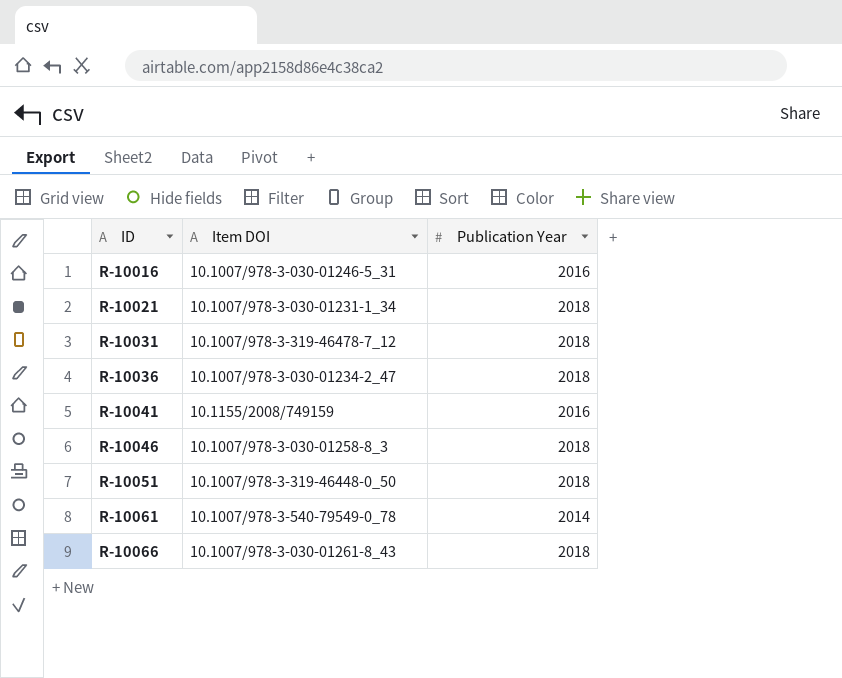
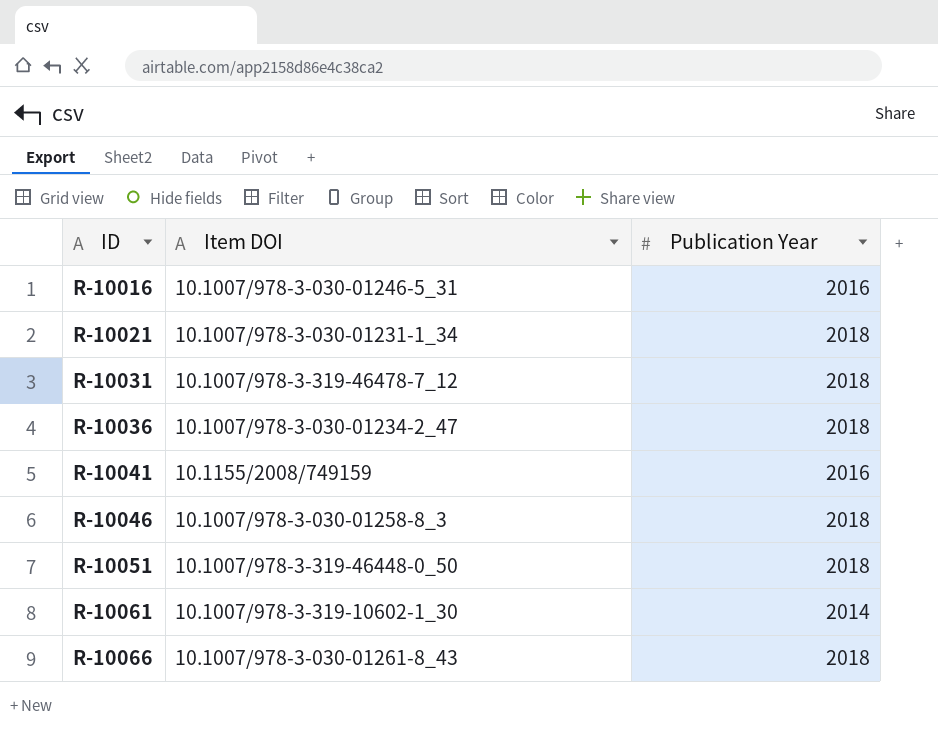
R-10061 | Item DOI: 10.1007/978-3-540-79549-0_78 -> 10.1007/978-3-319-10602-1_30

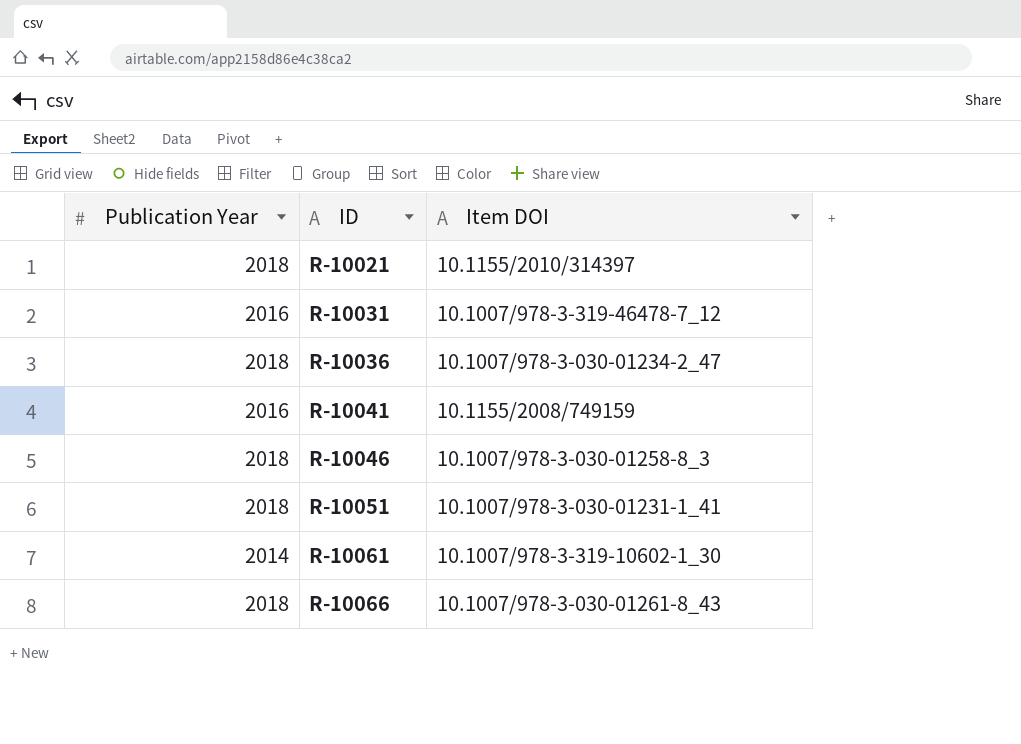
column Publication Year | position: 3 -> 1
row R-10016: 10.1007/978-3-030-01246-5_31 | 2016 -> none
R-10021 | Item DOI: 10.1007/978-3-030-01231-1_34 -> 10.1155/2010/314397
R-10031 | Publication Year: 2018 -> 2016
R-10051 | Item DOI: 10.1007/978-3-319-46448-0_50 -> 10.1007/978-3-030-01231-1_41

